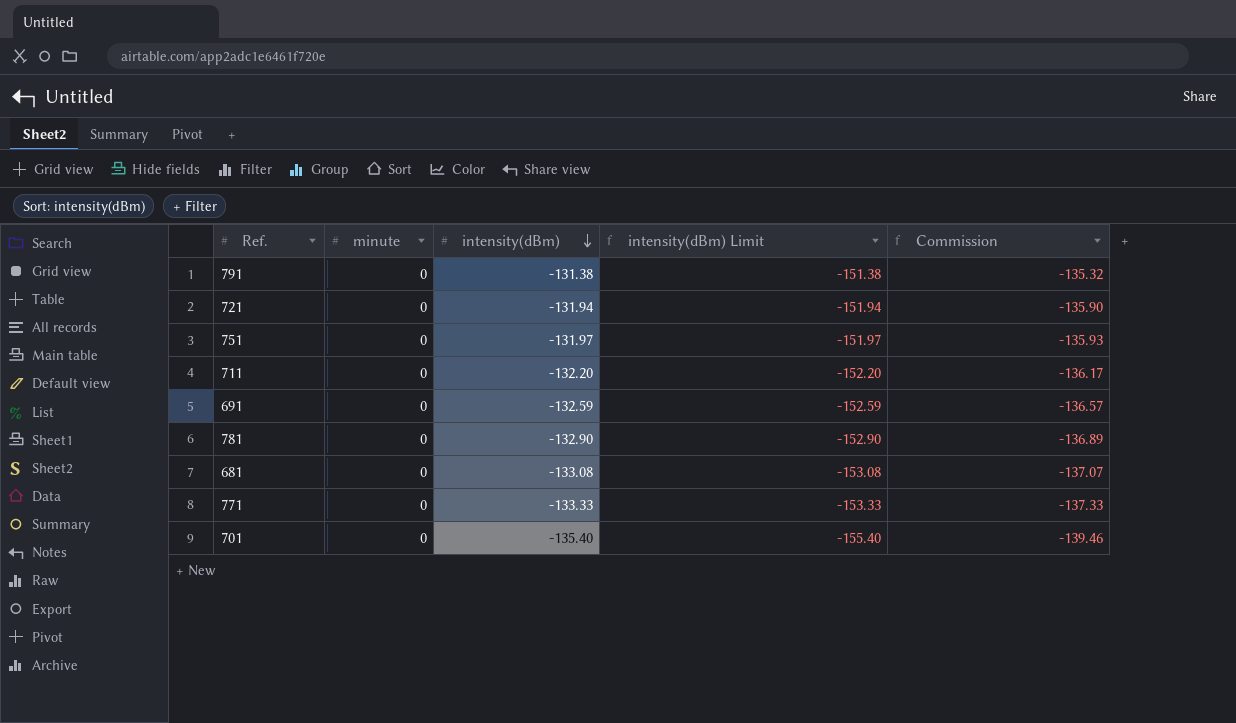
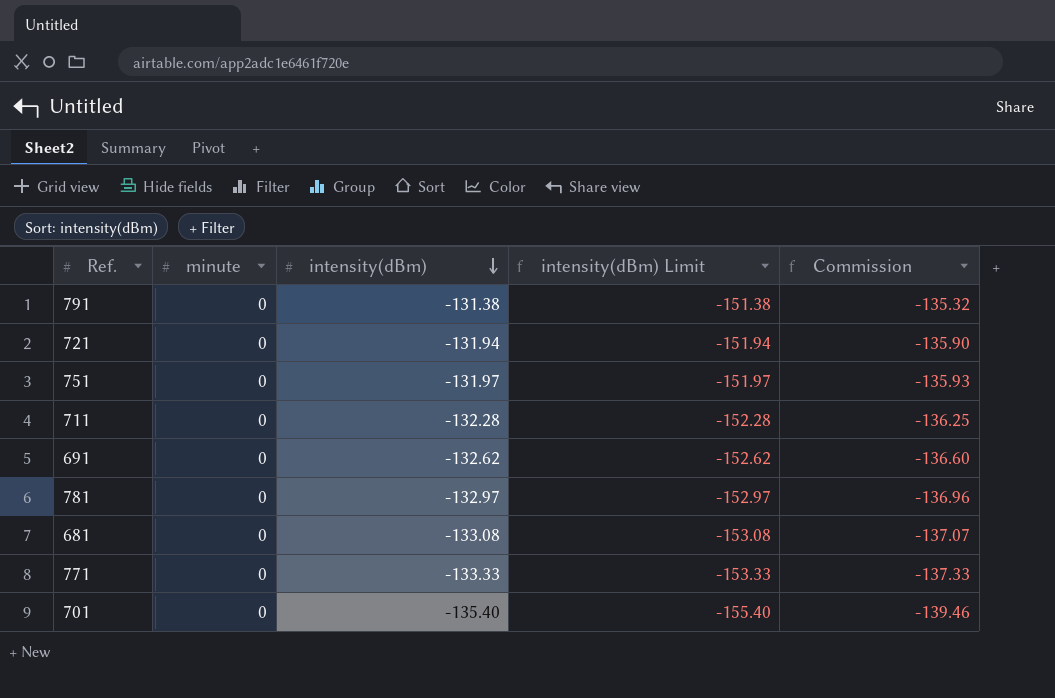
711 | intensity(dBm): -132.20 -> -132.28
711 | intensity(dBm) Limit: -152.20 -> -152.28
711 | Commission: -136.17 -> -136.25
691 | intensity(dBm): -132.59 -> -132.62
691 | intensity(dBm) Limit: -152.59 -> -152.62
691 | Commission: -136.57 -> -136.60
781 | intensity(dBm): -132.90 -> -132.97
781 | intensity(dBm) Limit: -152.90 -> -152.97
781 | Commission: -136.89 -> -136.96

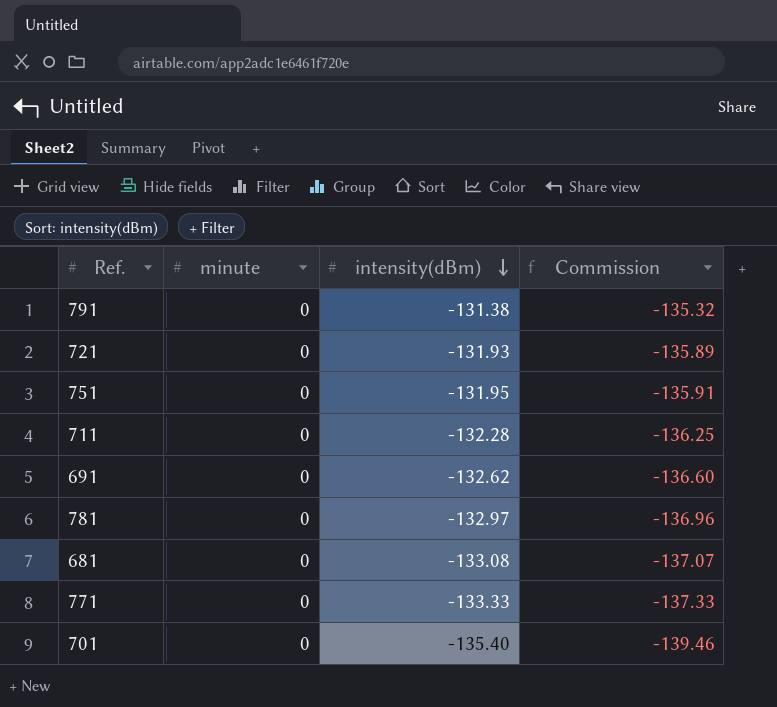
column intensity(dBm) Limit | formula: [intensity(dBm)] - 20 -> none
721 | intensity(dBm): -131.94 -> -131.93
721 | Commission: -135.90 -> -135.89
751 | intensity(dBm): -131.97 -> -131.95
751 | Commission: -135.93 -> -135.91

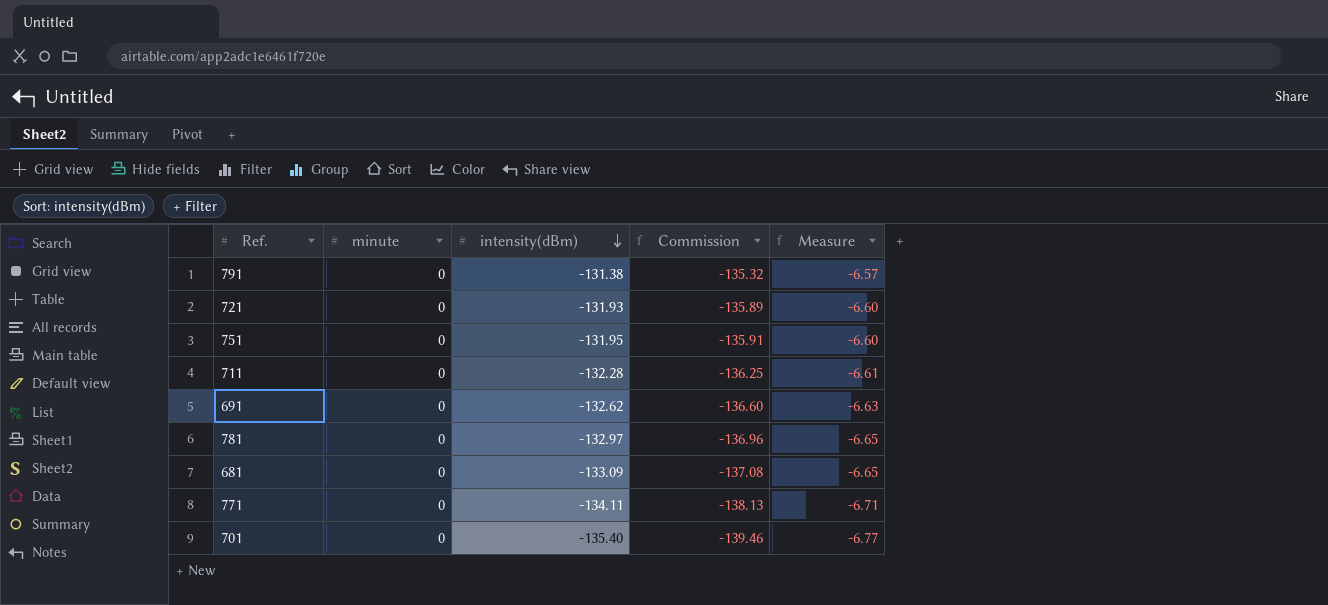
column Measure | formula: none -> [intensity(dBm)] * 0.05
681 | intensity(dBm): -133.08 -> -133.09
681 | Commission: -137.07 -> -137.08
771 | intensity(dBm): -133.33 -> -134.11
771 | Commission: -137.33 -> -138.13

